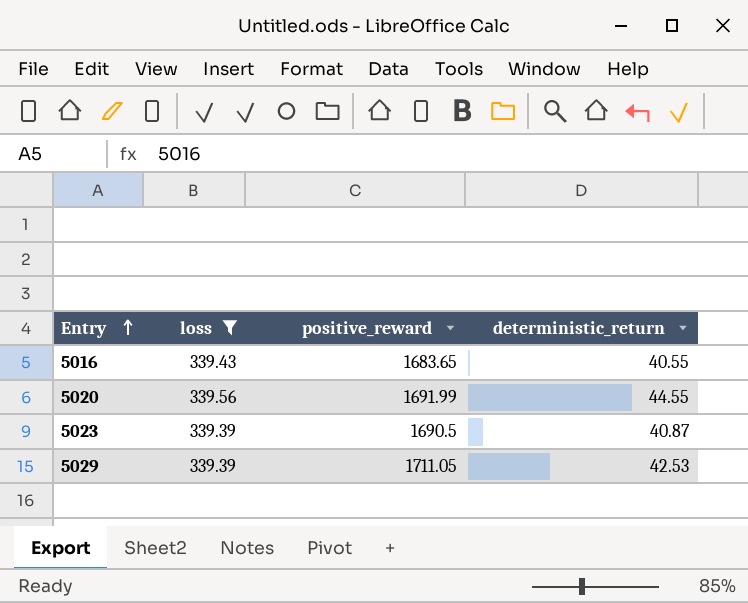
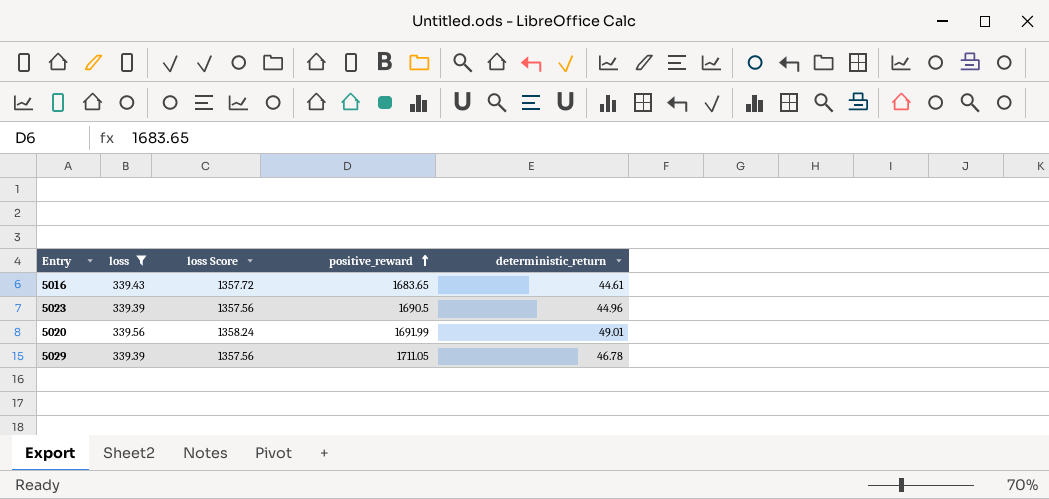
row order: Entry ascending -> positive_reward ascending
column loss Score | formula: none -> [loss] * 4
5016 | deterministic_return: 40.55 -> 44.61
5023 | deterministic_return: 40.87 -> 44.96
5020 | deterministic_return: 44.55 -> 49.01
5029 | deterministic_return: 42.53 -> 46.78

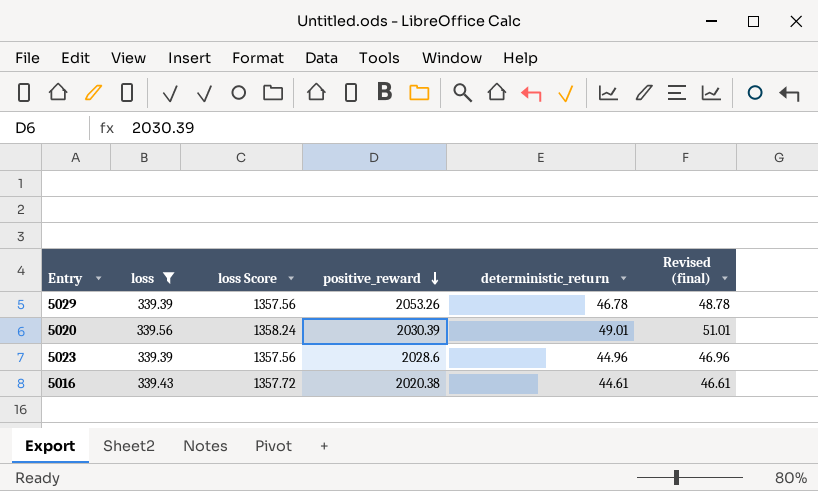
row order: positive_reward ascending -> positive_reward descending
column Revised (final) | formula: none -> [deterministic_return] + 2
5029 | positive_reward: 1711.05 -> 2053.26
5020 | positive_reward: 1691.99 -> 2030.39
5023 | positive_reward: 1690.5 -> 2028.6
5016 | positive_reward: 1683.65 -> 2020.38

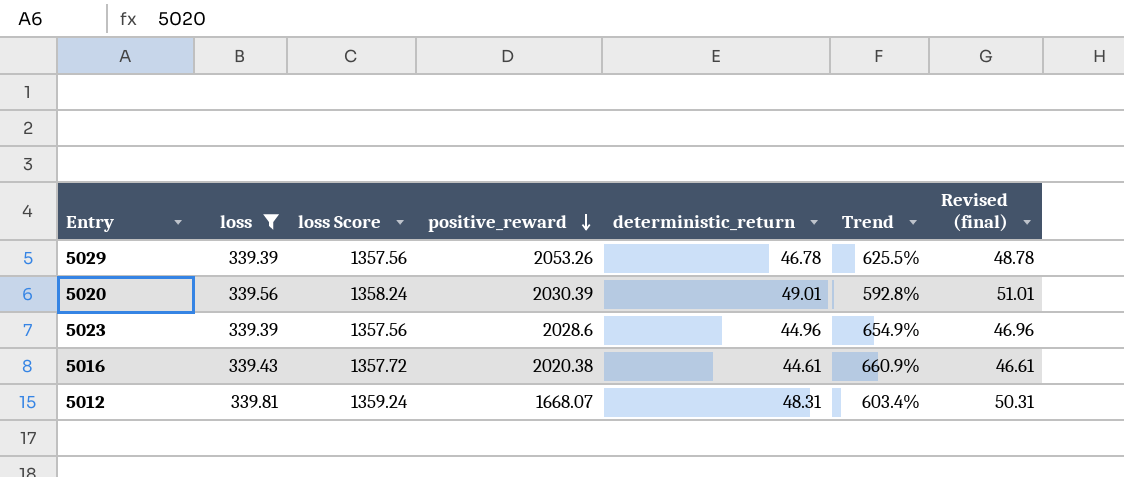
column Trend | formula: none -> ([loss] - [deterministic_return]) / [deterministic_return]
row 5012: none -> 339.81 | 1359.24 | 1668.07 | 48.31 | 603.4% | 50.31

